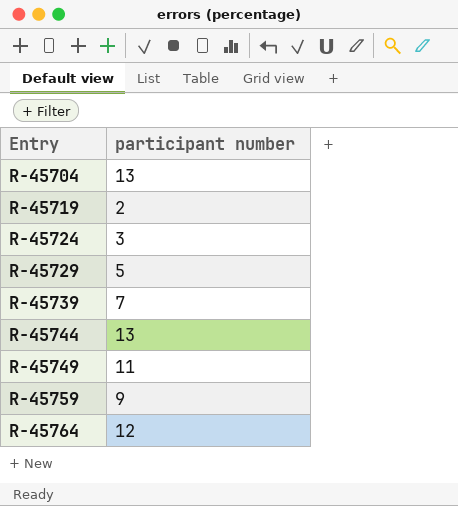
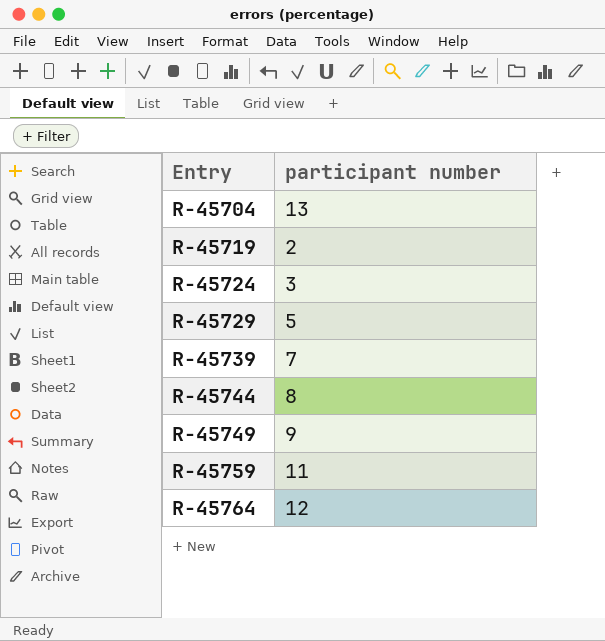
R-45744 | participant number: 13 -> 8
R-45749 | participant number: 11 -> 9
R-45759 | participant number: 9 -> 11

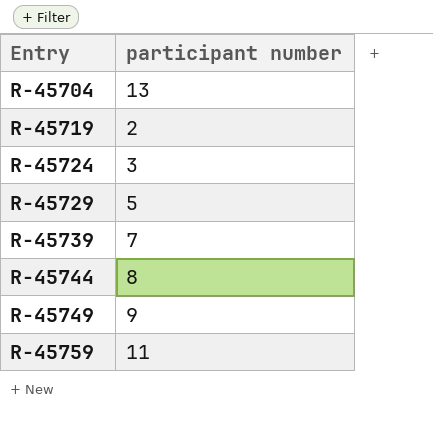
row R-45764: 12 -> none

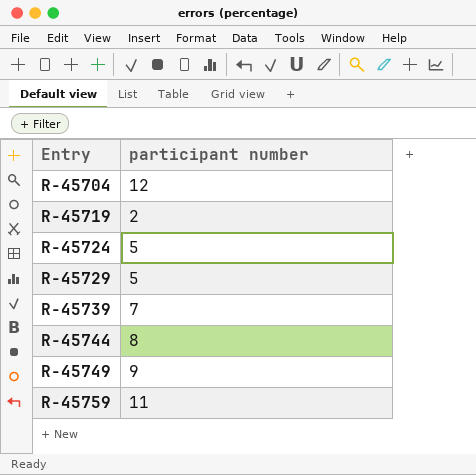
R-45704 | participant number: 13 -> 12
R-45724 | participant number: 3 -> 5

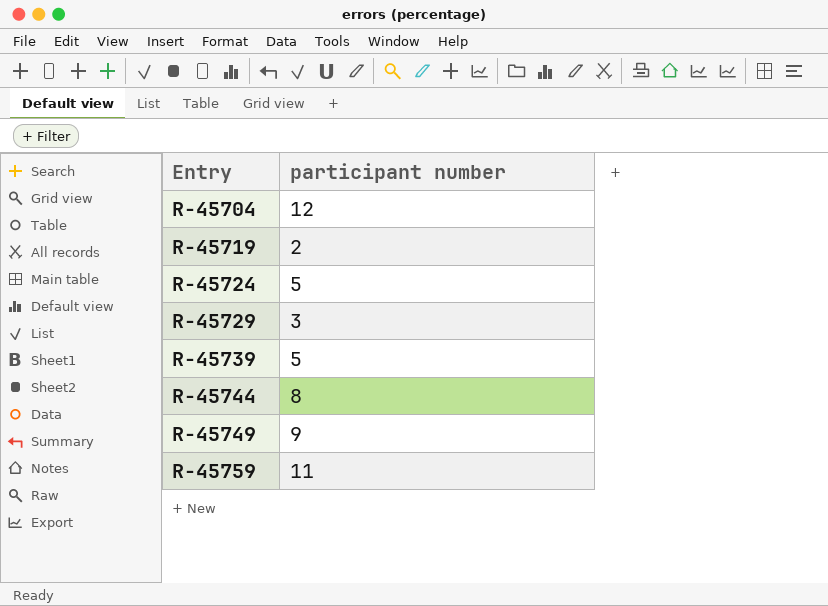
R-45729 | participant number: 5 -> 3
R-45739 | participant number: 7 -> 5

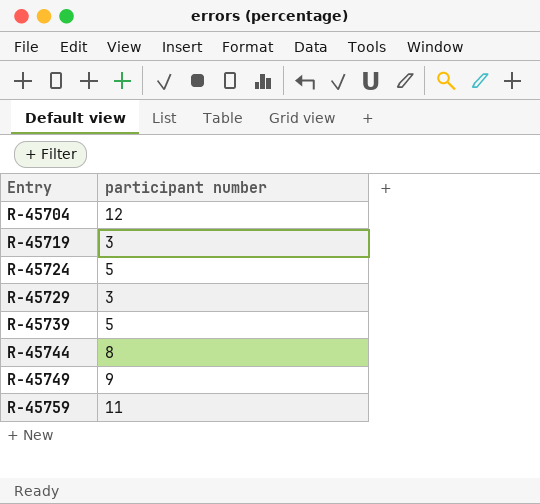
R-45719 | participant number: 2 -> 3

